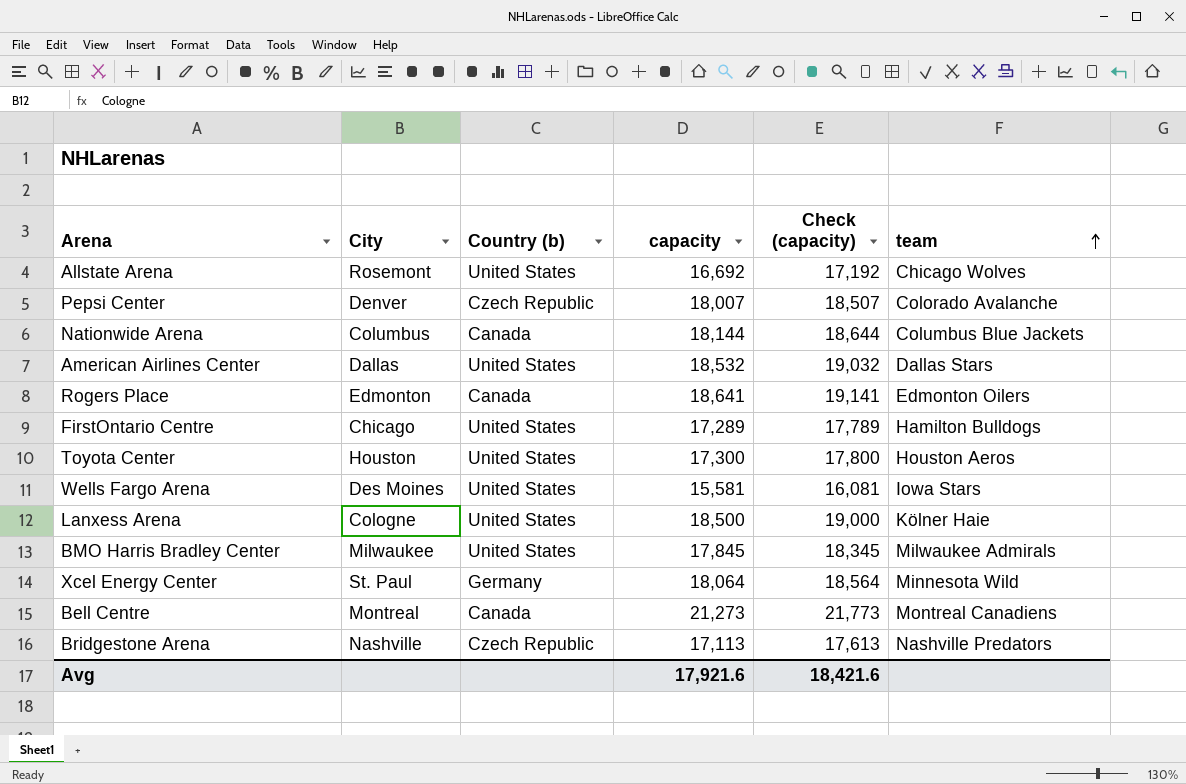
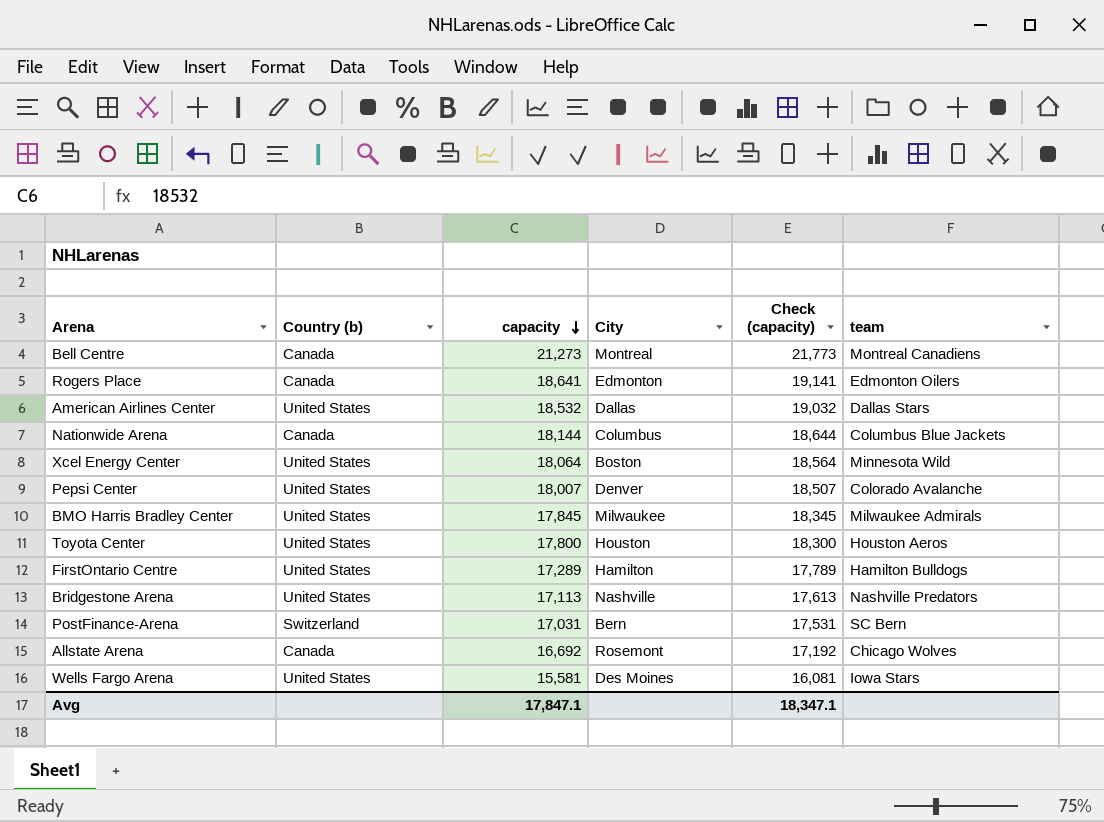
row order: team ascending -> capacity descending
column City | position: 2 -> 4
row Lanxess Arena: Cologne | United States | 18,500 | 19,000 | Kölner Haie -> none
Xcel Energy Center | Country (b): Germany -> United States
Xcel Energy Center | City: St. Paul -> Boston
Pepsi Center | Country (b): Czech Republic -> United States
Toyota Center | capacity: 17,300 -> 17,800
Toyota Center | Check (capacity): 17,800 -> 18,300
FirstOntario Centre | City: Chicago -> Hamilton
Bridgestone Arena | Country (b): Czech Republic -> United States
row PostFinance-Arena: none -> Switzerland | 17,031 | Bern | 17,531 | SC Bern
Allstate Arena | Country (b): United States -> Canada
Avg | capacity: 17,921.6 -> 17,847.1
Avg | Check (capacity): 18,421.6 -> 18,347.1

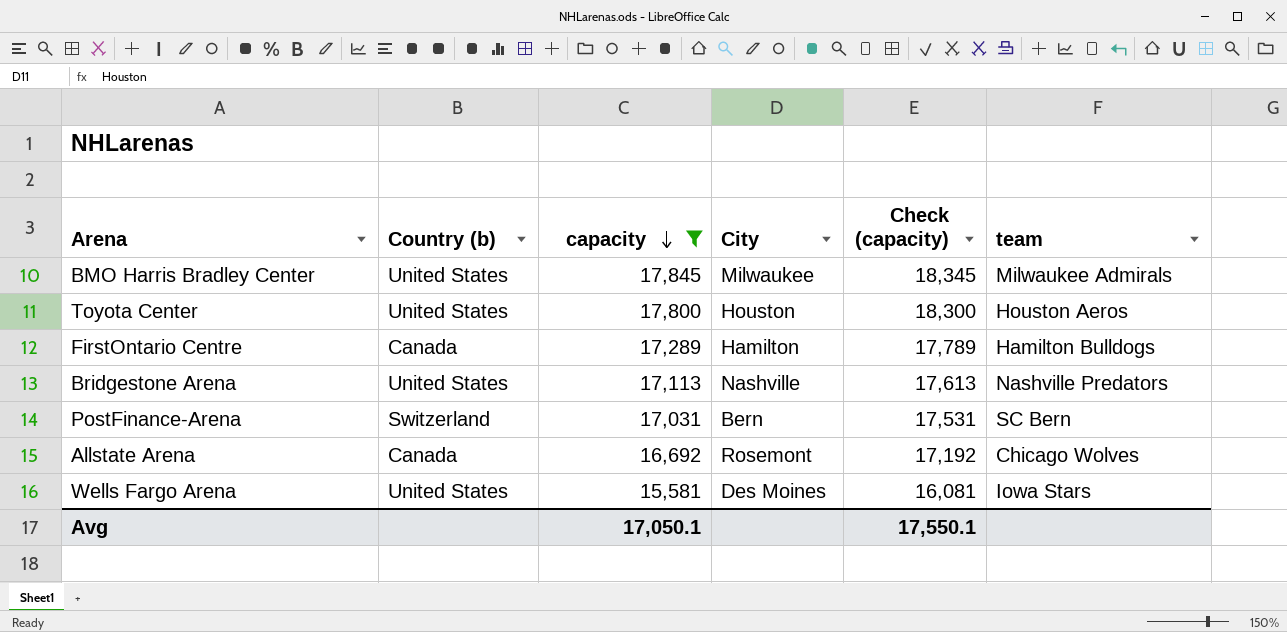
filter: none -> capacity <= 17,845
FirstOntario Centre | Country (b): United States -> Canada
Avg | capacity: 17,847.1 -> 17,050.1
Avg | Check (capacity): 18,347.1 -> 17,550.1

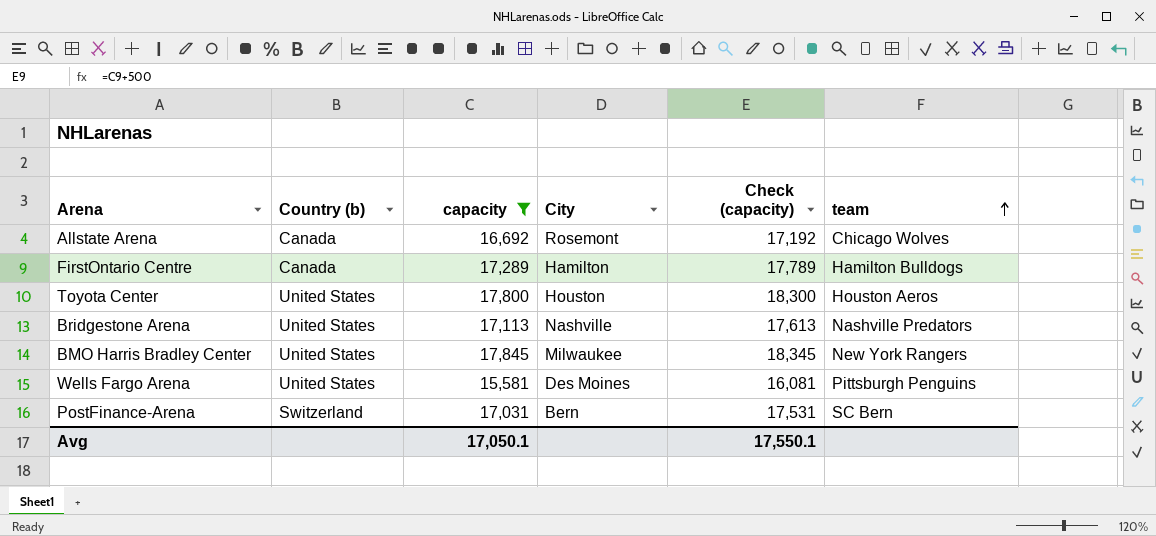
row order: capacity descending -> team ascending
BMO Harris Bradley Center | team: Milwaukee Admirals -> New York Rangers
Wells Fargo Arena | team: Iowa Stars -> Pittsburgh Penguins

